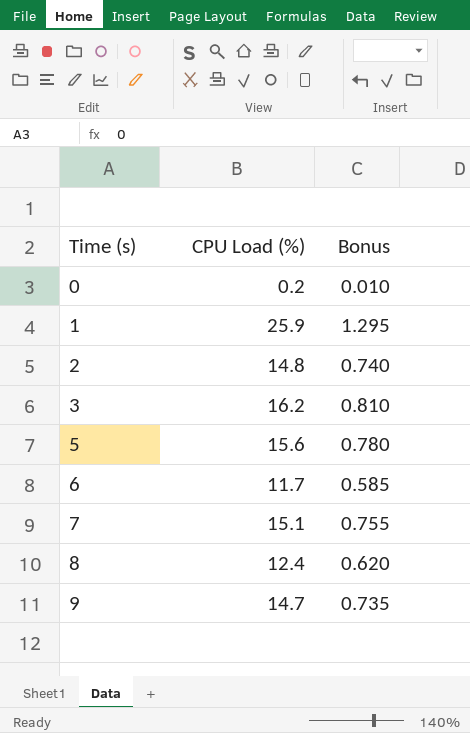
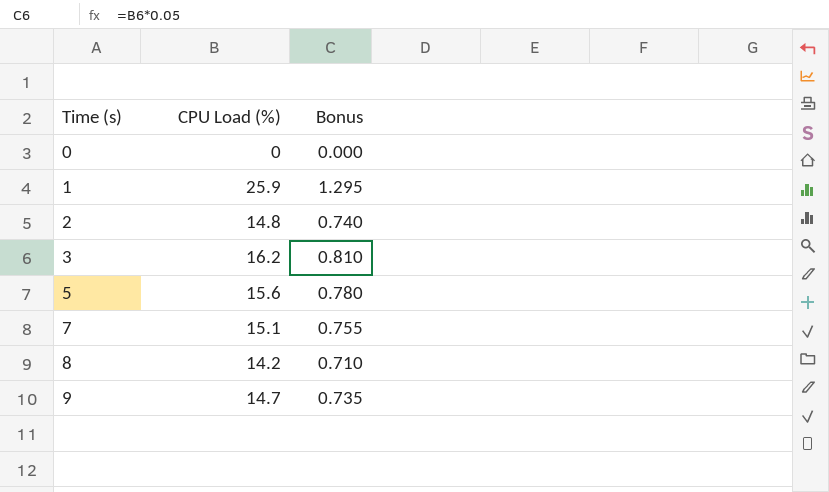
row 6: 11.7 | 0.585 -> none
0 | CPU Load (%): 0.2 -> 0
0 | Bonus: 0.010 -> 0.000
8 | CPU Load (%): 12.4 -> 14.2
8 | Bonus: 0.620 -> 0.710

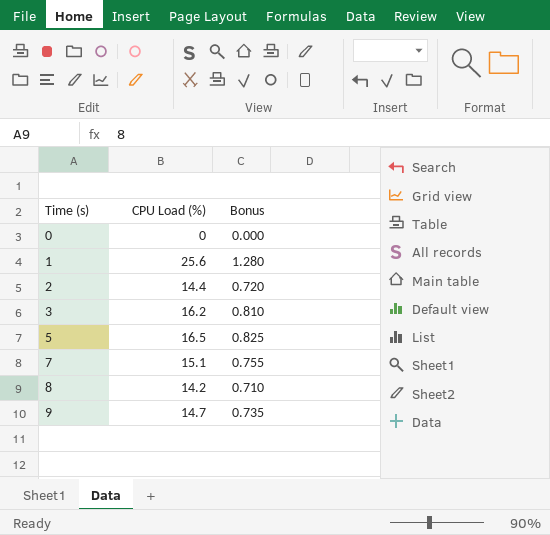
1 | CPU Load (%): 25.9 -> 25.6
1 | Bonus: 1.295 -> 1.280
2 | CPU Load (%): 14.8 -> 14.4
2 | Bonus: 0.740 -> 0.720
5 | CPU Load (%): 15.6 -> 16.5
5 | Bonus: 0.780 -> 0.825

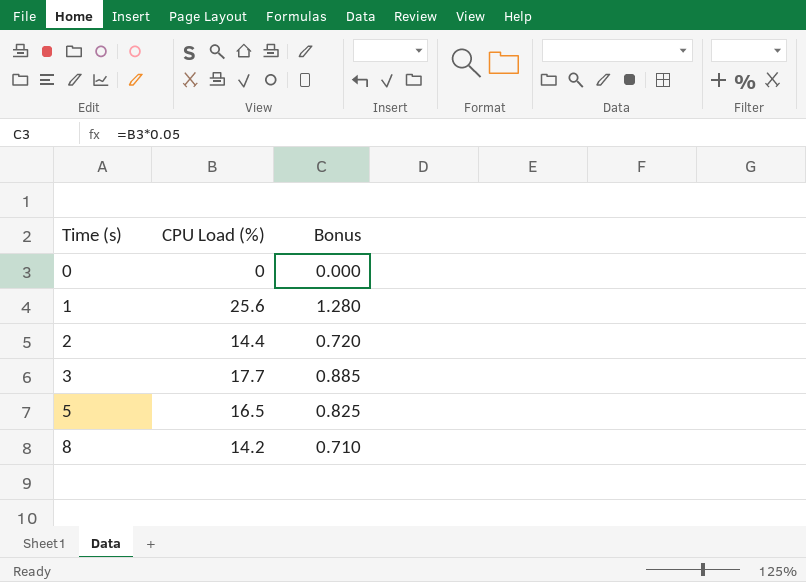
row 7: 15.1 | 0.755 -> none
row 9: 14.7 | 0.735 -> none
3 | CPU Load (%): 16.2 -> 17.7
3 | Bonus: 0.810 -> 0.885

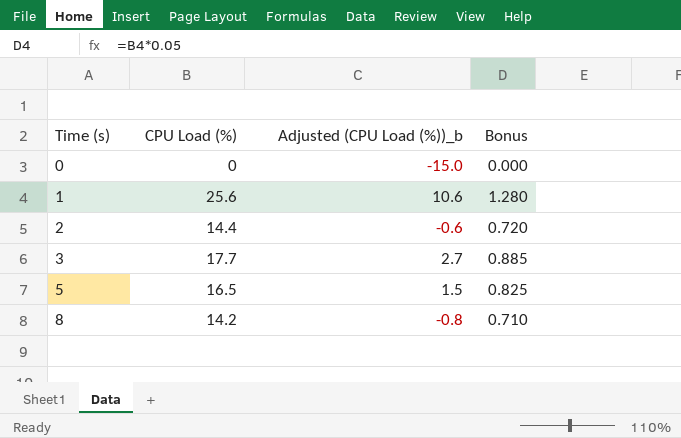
column Adjusted (CPU Load (%))_b | formula: none -> [CPU Load (%)] - 15

